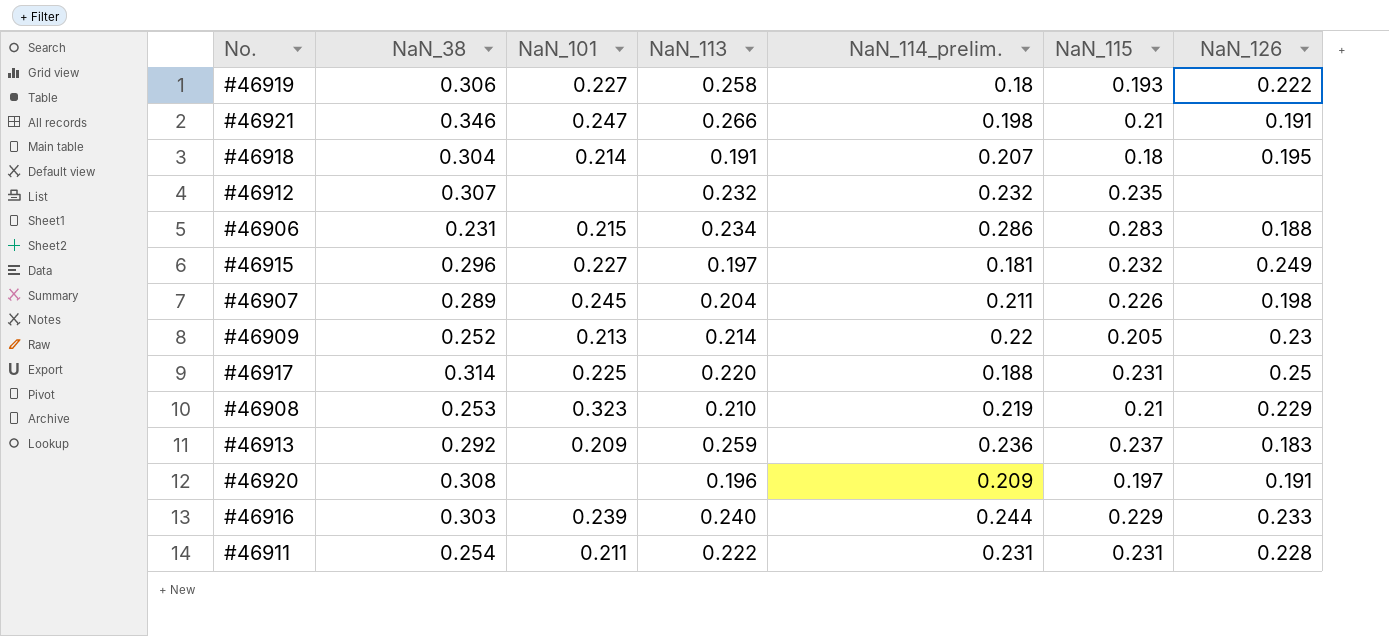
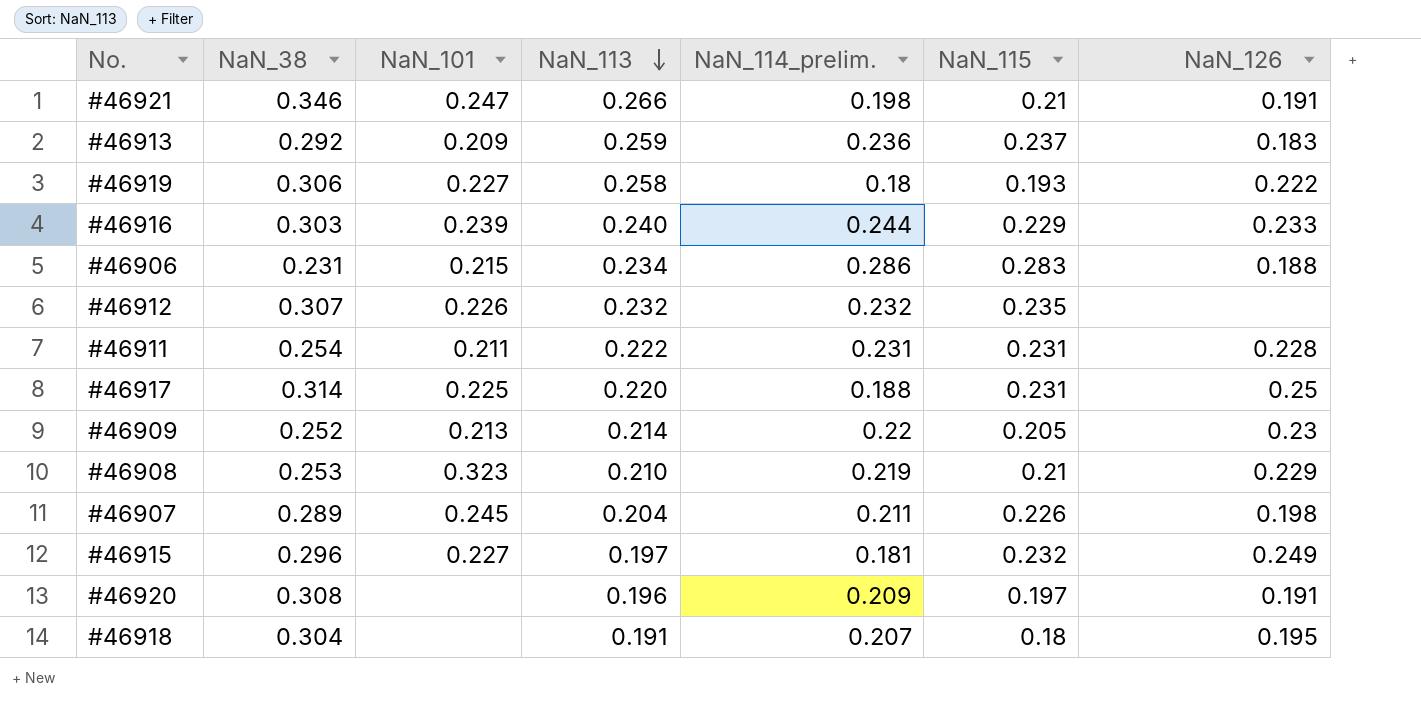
row order: none -> NaN_113 descending
#46912 | NaN_101: none -> 0.226
#46918 | NaN_101: 0.214 -> none

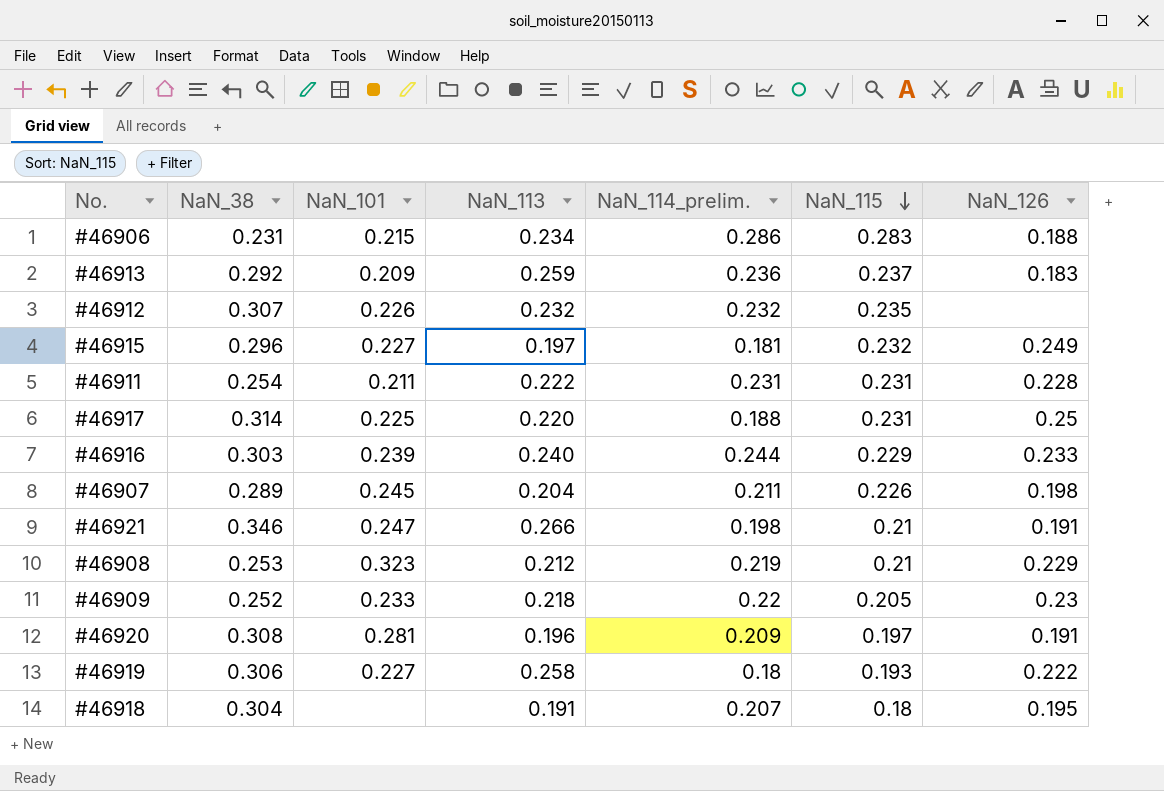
row order: NaN_113 descending -> NaN_115 descending
#46908 | NaN_113: 0.210 -> 0.212
#46909 | NaN_101: 0.213 -> 0.233
#46909 | NaN_113: 0.214 -> 0.218
#46920 | NaN_101: none -> 0.281

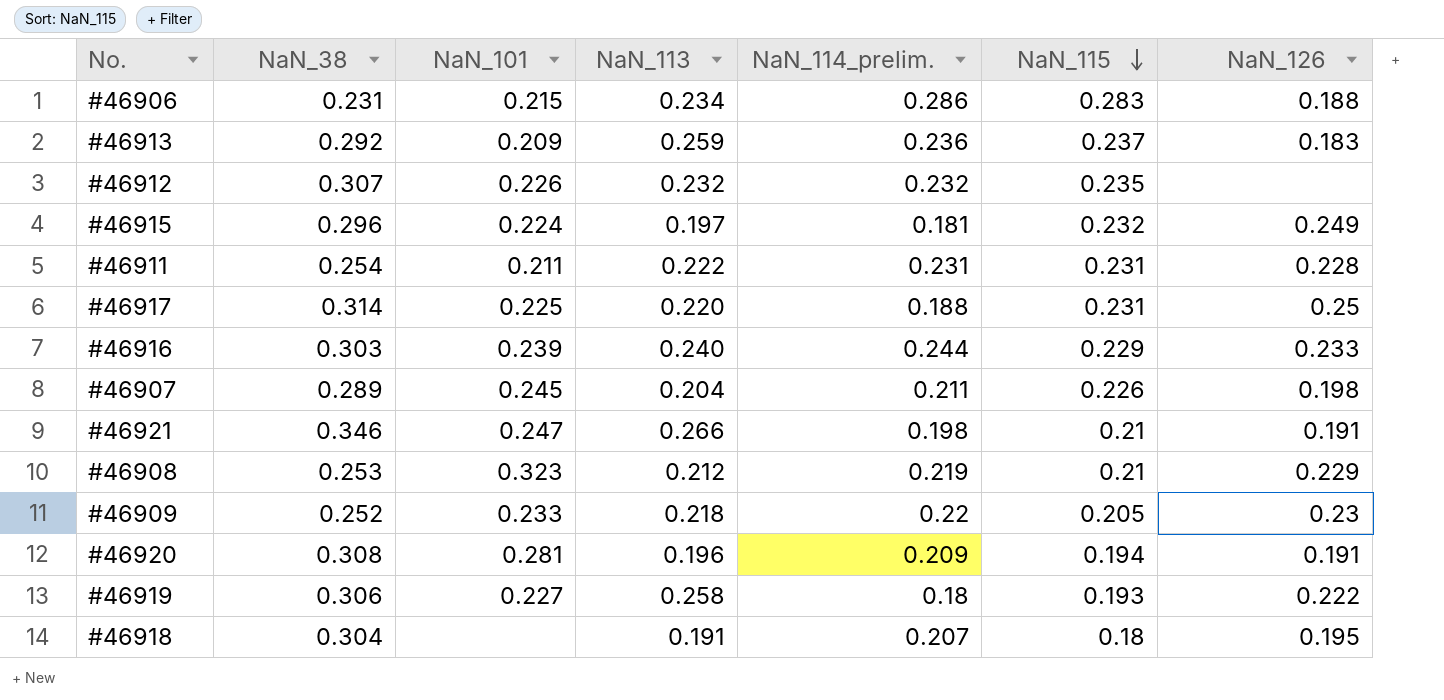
#46915 | NaN_101: 0.227 -> 0.224
#46920 | NaN_115: 0.197 -> 0.194

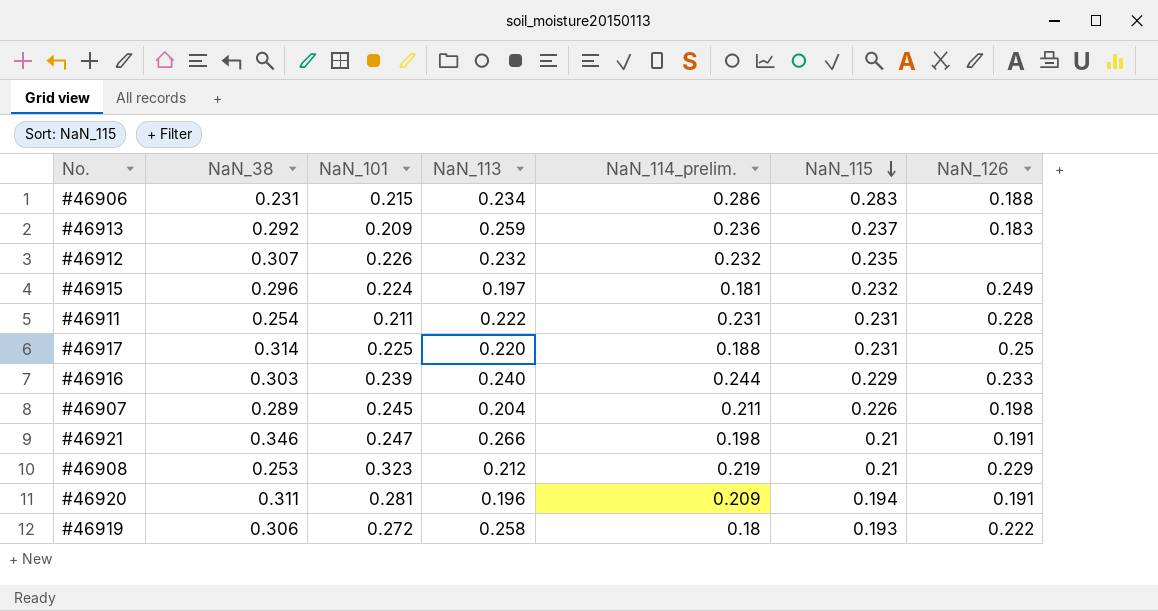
row #46909: 0.252 | 0.233 | 0.218 | 0.22 | 0.205 | 0.23 -> none
row #46918: 0.304 | none | 0.191 | 0.207 | 0.18 | 0.195 -> none
#46920 | NaN_38: 0.308 -> 0.311
#46919 | NaN_101: 0.227 -> 0.272

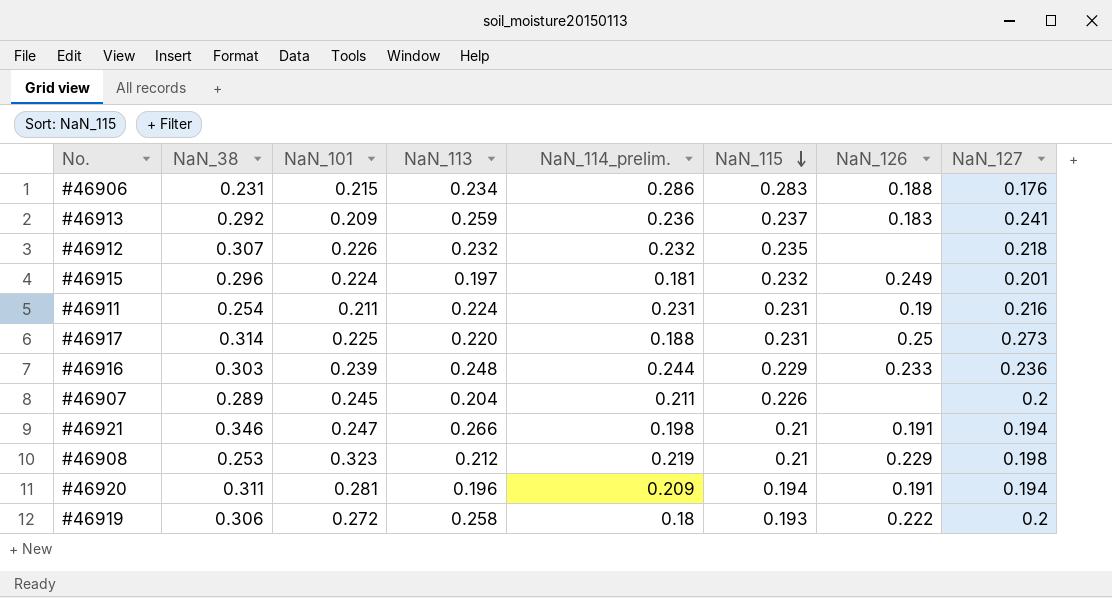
column NaN_127 | position: none -> 8
#46911 | NaN_113: 0.222 -> 0.224
#46911 | NaN_126: 0.228 -> 0.19
#46916 | NaN_113: 0.240 -> 0.248
#46907 | NaN_126: 0.198 -> none

